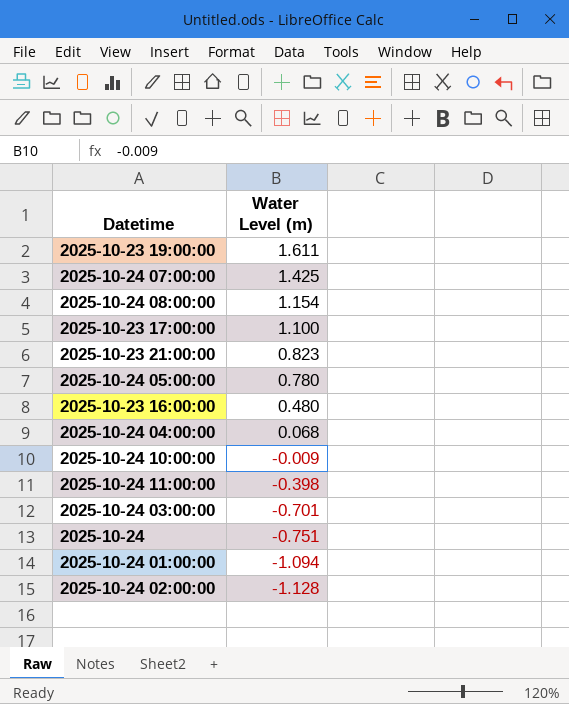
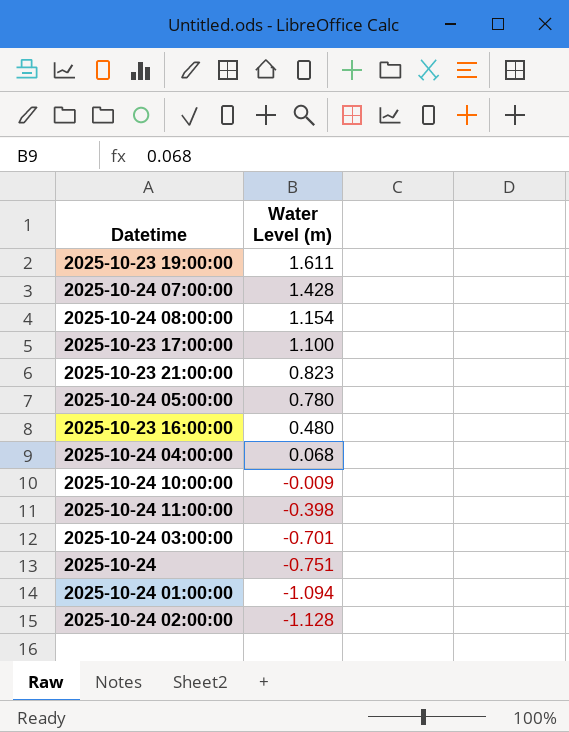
2025-10-24 07:00:00 | Water Level (m): 1.425 -> 1.428

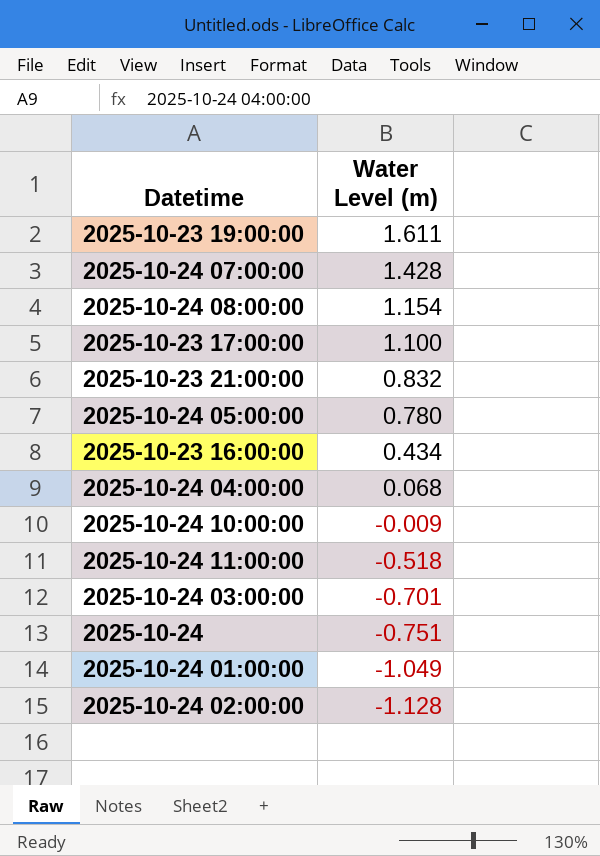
2025-10-23 21:00:00 | Water Level (m): 0.823 -> 0.832
2025-10-23 16:00:00 | Water Level (m): 0.480 -> 0.434
2025-10-24 11:00:00 | Water Level (m): -0.398 -> -0.518
2025-10-24 01:00:00 | Water Level (m): -1.094 -> -1.049

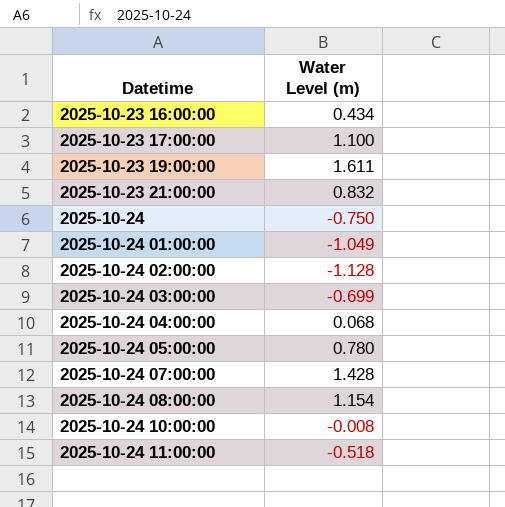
row order: Water Level (m) descending -> Datetime ascending
2025-10-24 | Water Level (m): -0.751 -> -0.750
2025-10-24 03:00:00 | Water Level (m): -0.701 -> -0.699
2025-10-24 10:00:00 | Water Level (m): -0.009 -> -0.008

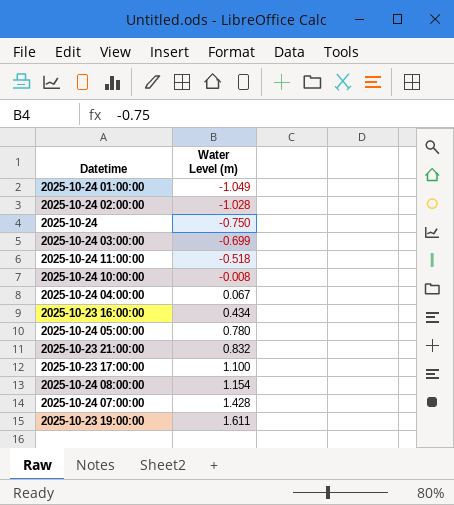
row order: Datetime ascending -> Water Level (m) ascending
2025-10-24 02:00:00 | Water Level (m): -1.128 -> -1.028
2025-10-24 04:00:00 | Water Level (m): 0.068 -> 0.067

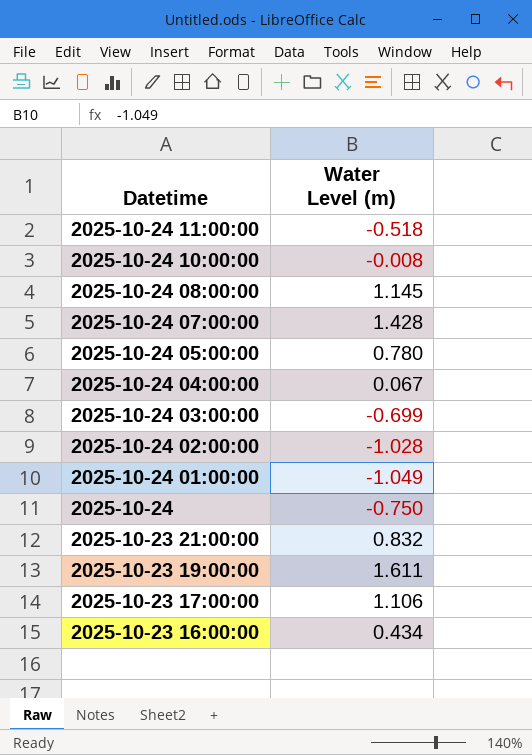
row order: Water Level (m) ascending -> Datetime descending
2025-10-24 08:00:00 | Water Level (m): 1.154 -> 1.145
2025-10-23 17:00:00 | Water Level (m): 1.100 -> 1.106

